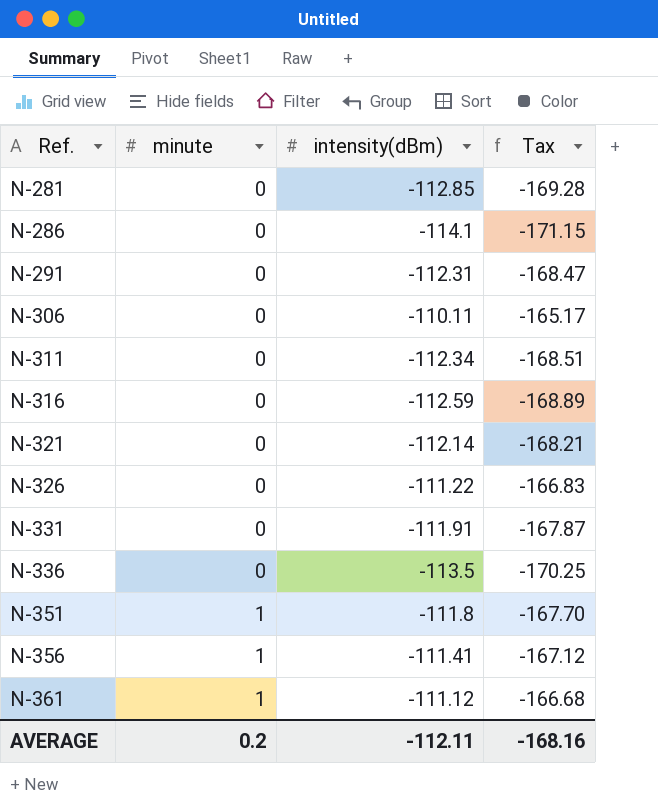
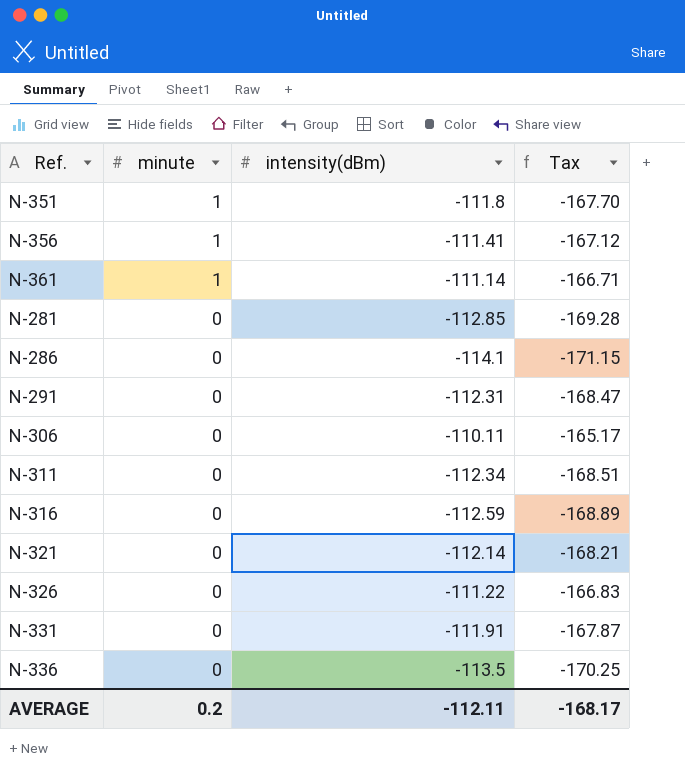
row order: Ref. ascending -> minute descending
N-361 | intensity(dBm): -111.12 -> -111.14
N-361 | Tax: -166.68 -> -166.71
AVERAGE | Tax: -168.16 -> -168.17

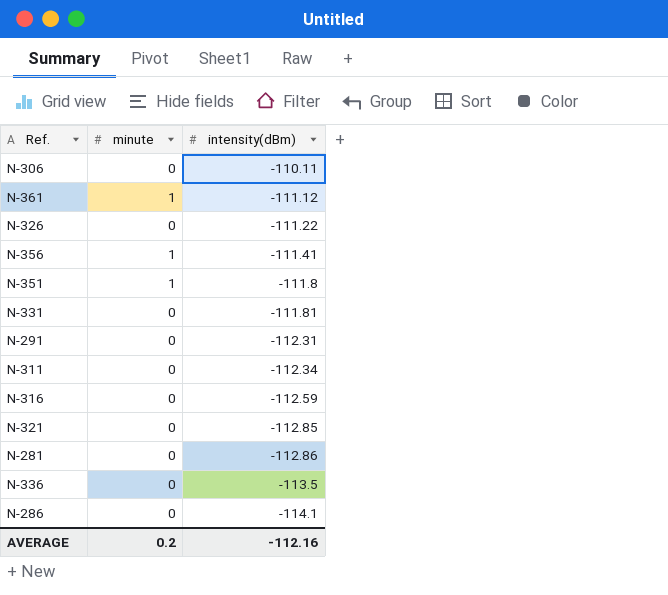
row order: minute descending -> intensity(dBm) descending
column Tax | formula: [intensity(dBm)] * 1.5 -> none
N-361 | intensity(dBm): -111.14 -> -111.12
N-331 | intensity(dBm): -111.91 -> -111.81
N-321 | intensity(dBm): -112.14 -> -112.85
N-281 | intensity(dBm): -112.85 -> -112.86
AVERAGE | intensity(dBm): -112.11 -> -112.16

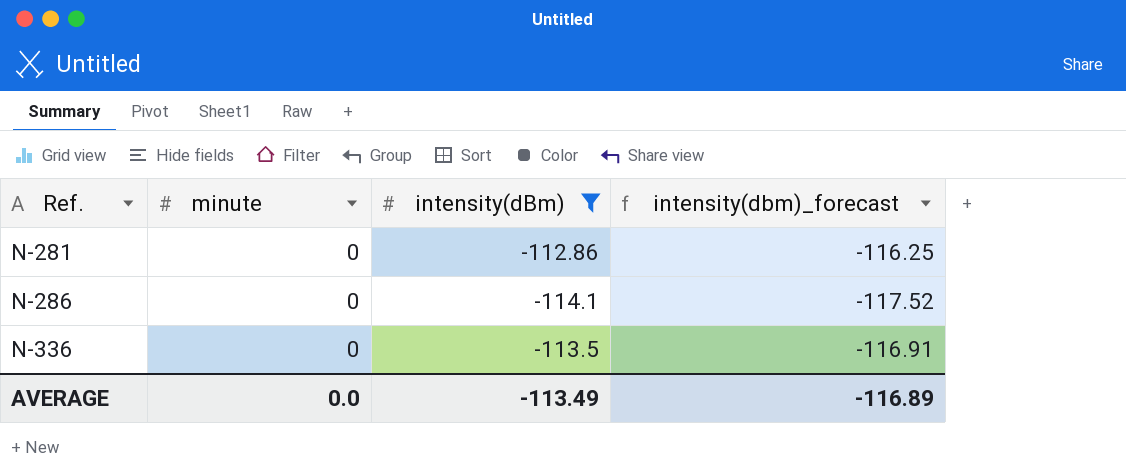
filter: none -> intensity(dBm) <= -112.86
row order: intensity(dBm) descending -> Ref. ascending
column intensity(dbm)_forecast | formula: none -> [intensity(dBm)] * 1.03
AVERAGE | minute: 0.2 -> 0.0
AVERAGE | intensity(dBm): -112.16 -> -113.49

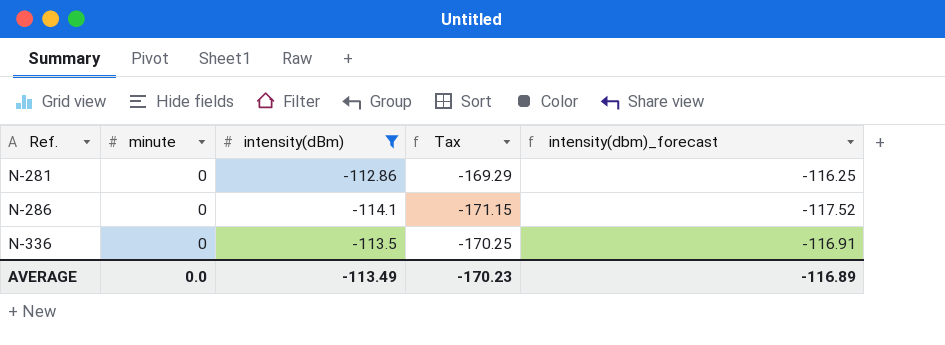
column Tax | formula: none -> [intensity(dBm)] * 1.5

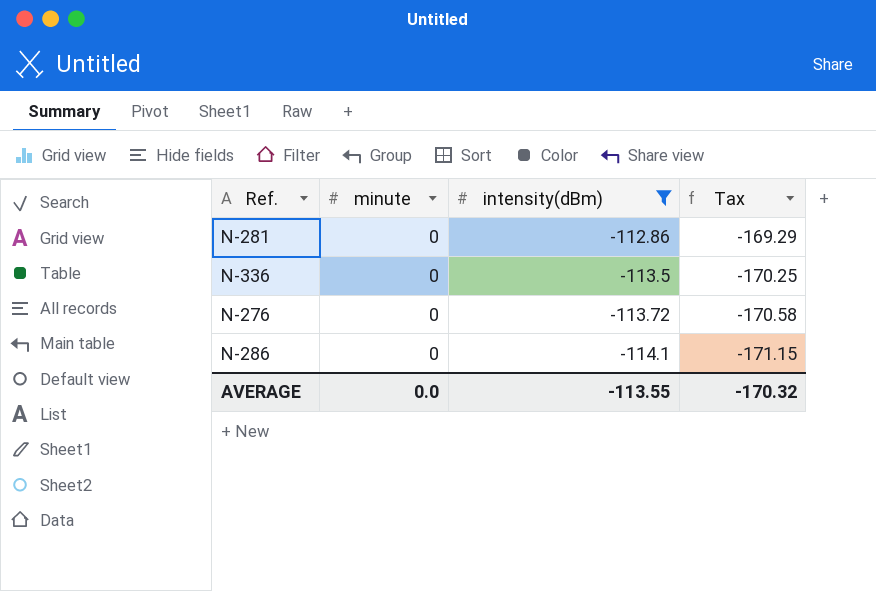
row order: Ref. ascending -> intensity(dBm) descending
column intensity(dbm)_forecast | formula: [intensity(dBm)] * 1.03 -> none
row N-276: none -> 0 | -113.72 | -170.58
AVERAGE | intensity(dBm): -113.49 -> -113.55
AVERAGE | Tax: -170.23 -> -170.32

